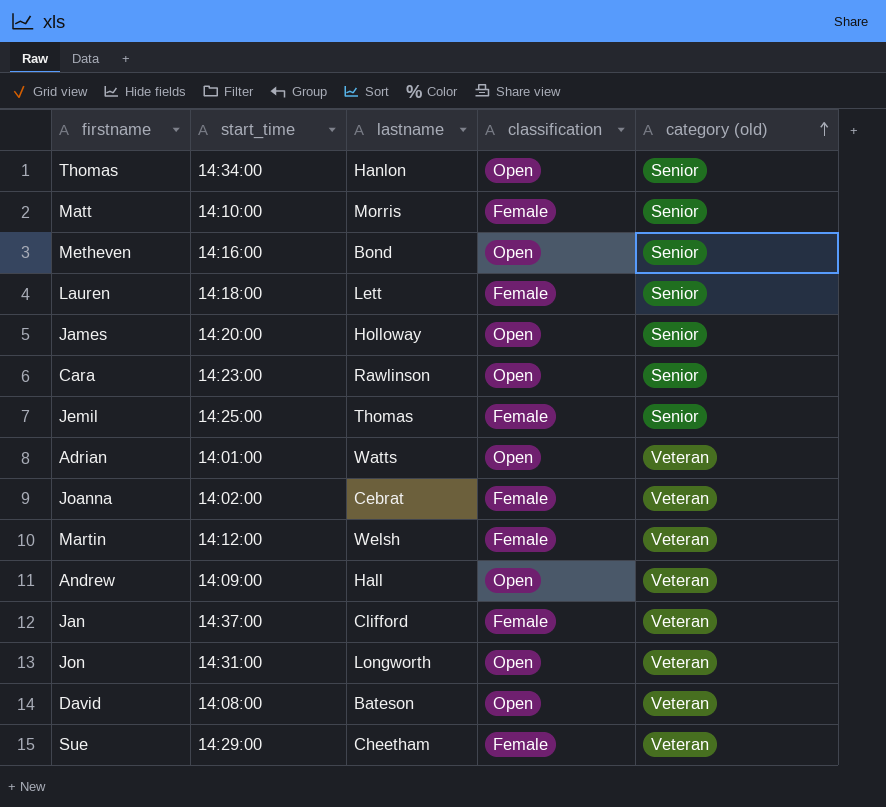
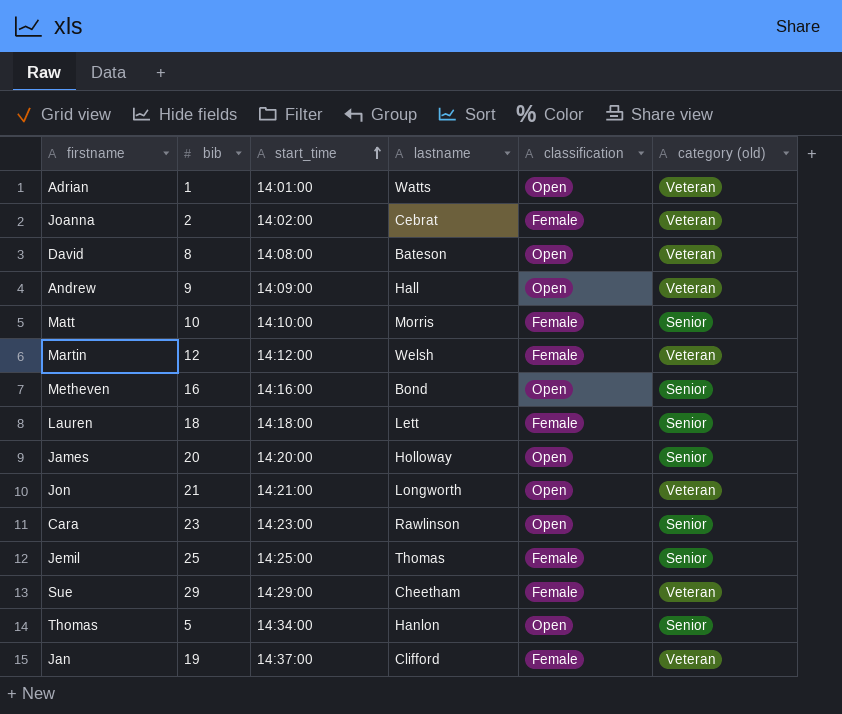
row order: category (old) ascending -> start_time ascending
column bib | position: none -> 2
Jon | start_time: 14:31:00 -> 14:21:00

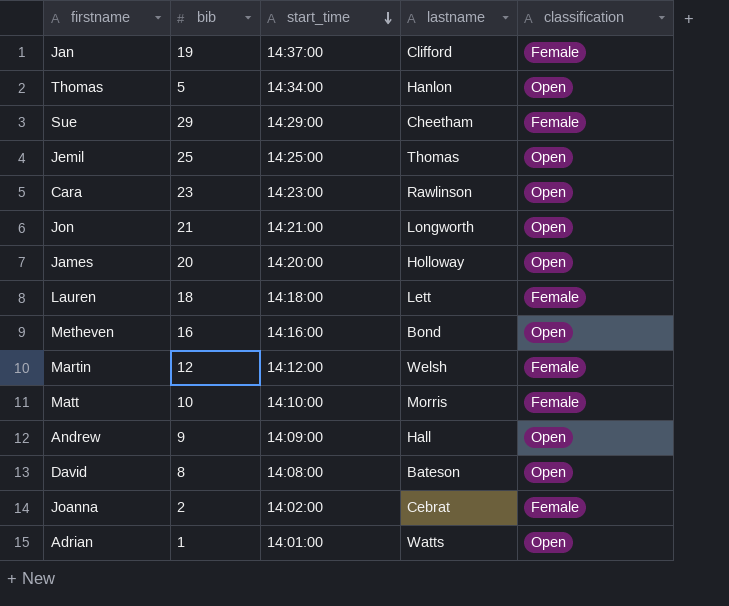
row order: start_time ascending -> start_time descending
column category (old) | position: 6 -> none
Jemil | classification: Female -> Open

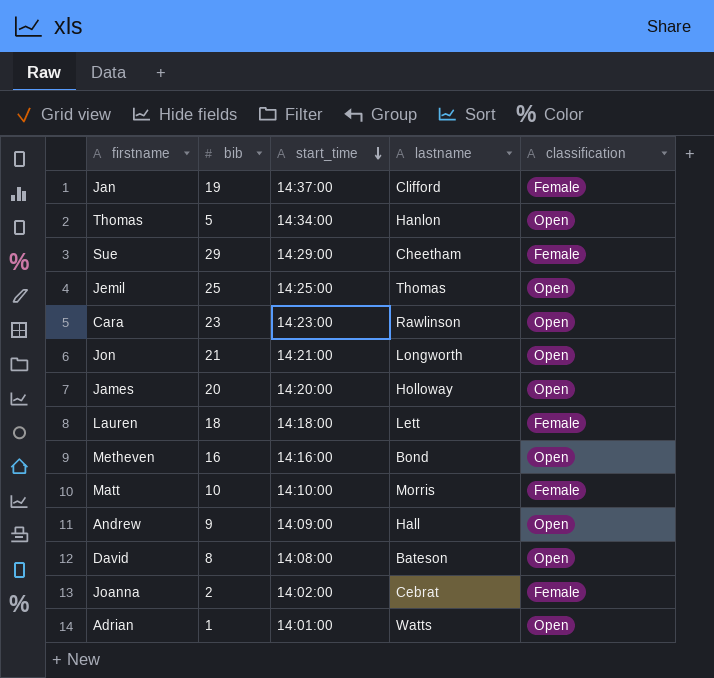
row Martin: 12 | 14:12:00 | Welsh | Female -> none

